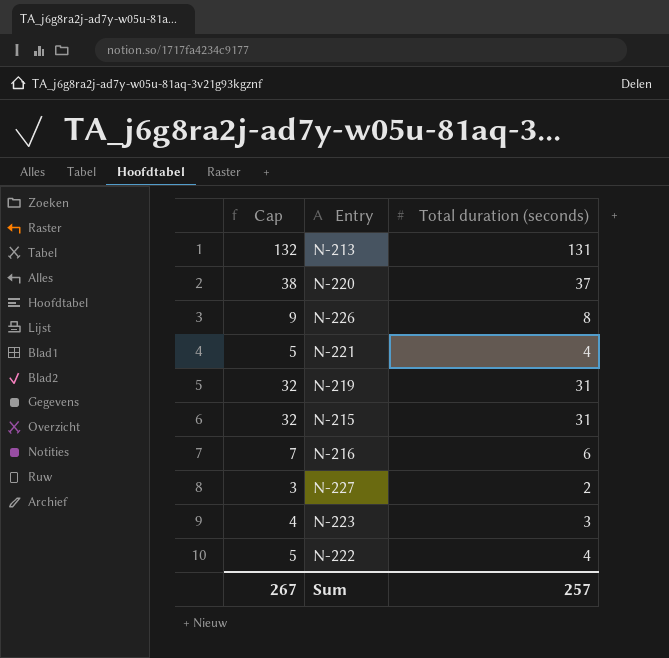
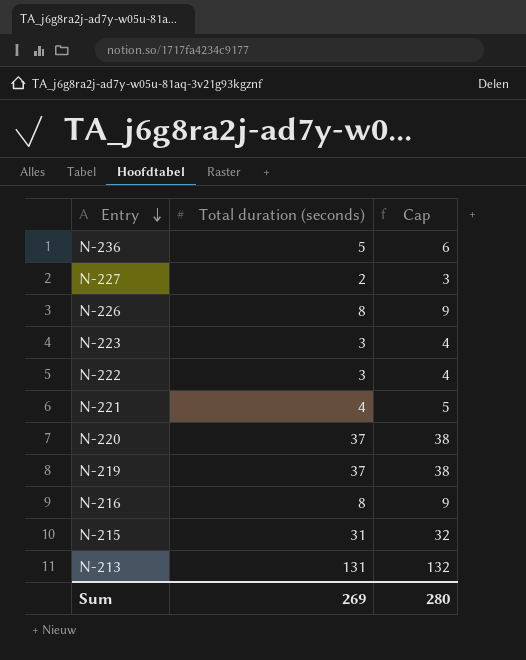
row order: none -> Entry descending
column Cap | position: 1 -> 3
row N-236: none -> 5 | 6
N-222 | Total duration (seconds): 4 -> 3
N-222 | Cap: 5 -> 4
N-219 | Total duration (seconds): 31 -> 37
N-219 | Cap: 32 -> 38
N-216 | Total duration (seconds): 6 -> 8
N-216 | Cap: 7 -> 9
Sum | Total duration (seconds): 257 -> 269
Sum | Cap: 267 -> 280

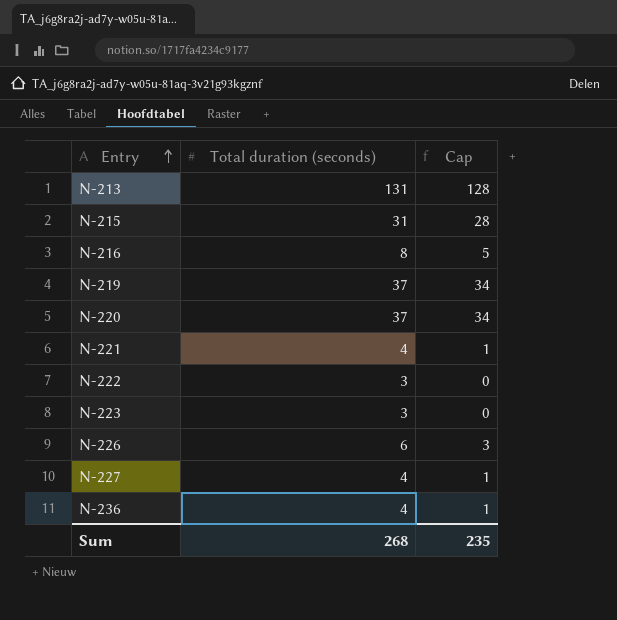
row order: Entry descending -> Entry ascending
column Cap | formula: [Total duration (seconds)] + 1 -> [Total duration (seconds)] - 3
N-226 | Total duration (seconds): 8 -> 6
N-227 | Total duration (seconds): 2 -> 4
N-236 | Total duration (seconds): 5 -> 4
Sum | Total duration (seconds): 269 -> 268
Sum | Cap: 280 -> 235

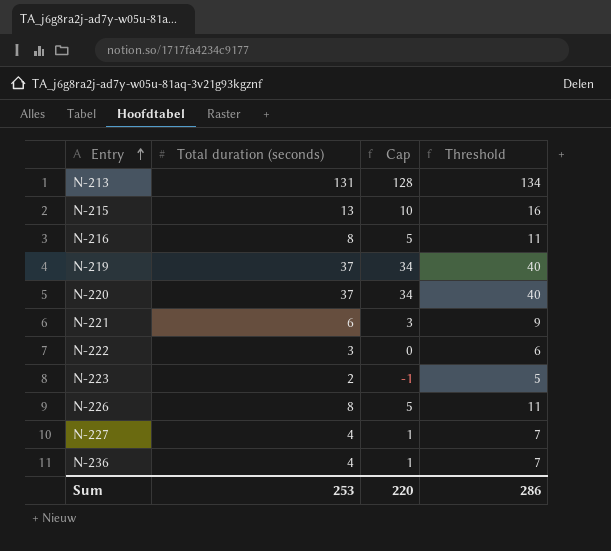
column Threshold | formula: none -> [Total duration (seconds)] + 3
N-215 | Total duration (seconds): 31 -> 13
N-215 | Cap: 28 -> 10
N-221 | Total duration (seconds): 4 -> 6
N-221 | Cap: 1 -> 3
N-223 | Total duration (seconds): 3 -> 2
N-223 | Cap: 0 -> -1
N-226 | Total duration (seconds): 6 -> 8
N-226 | Cap: 3 -> 5
Sum | Total duration (seconds): 268 -> 253
Sum | Cap: 235 -> 220

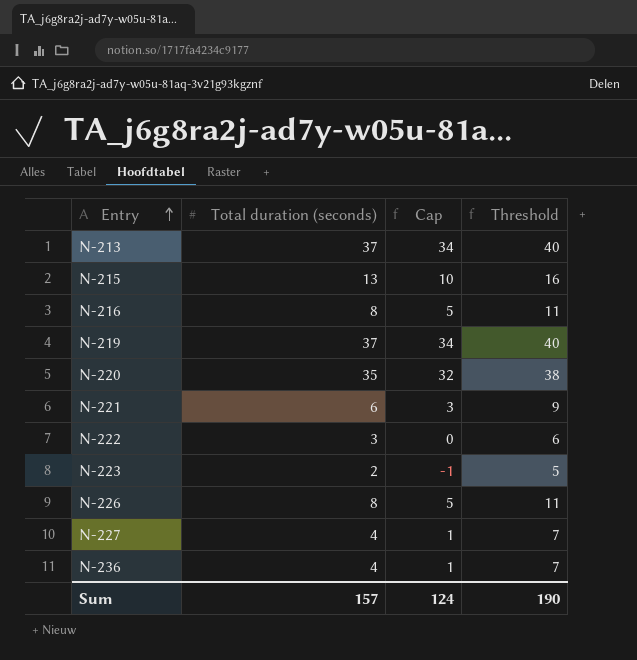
N-213 | Total duration (seconds): 131 -> 37
N-213 | Cap: 128 -> 34
N-213 | Threshold: 134 -> 40
N-220 | Total duration (seconds): 37 -> 35
N-220 | Cap: 34 -> 32
N-220 | Threshold: 40 -> 38
Sum | Total duration (seconds): 253 -> 157
Sum | Cap: 220 -> 124
Sum | Threshold: 286 -> 190

